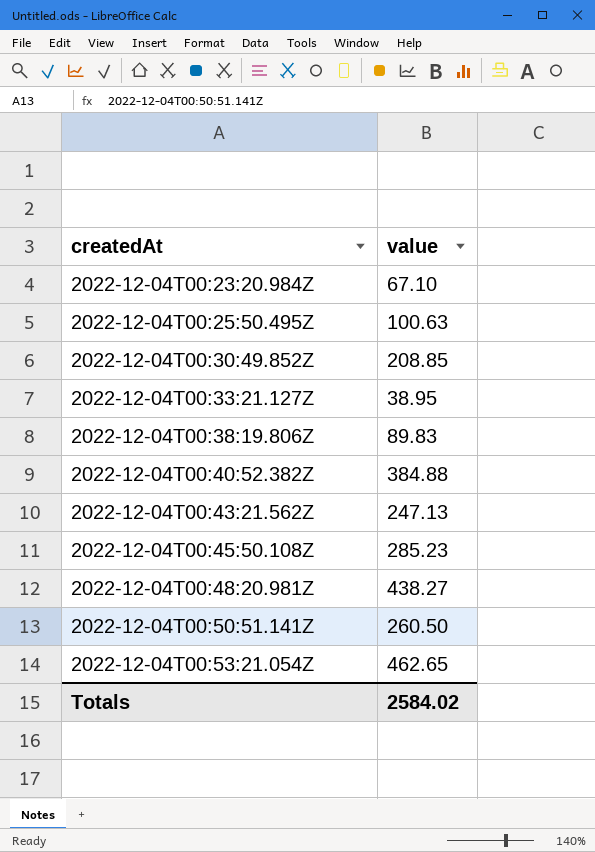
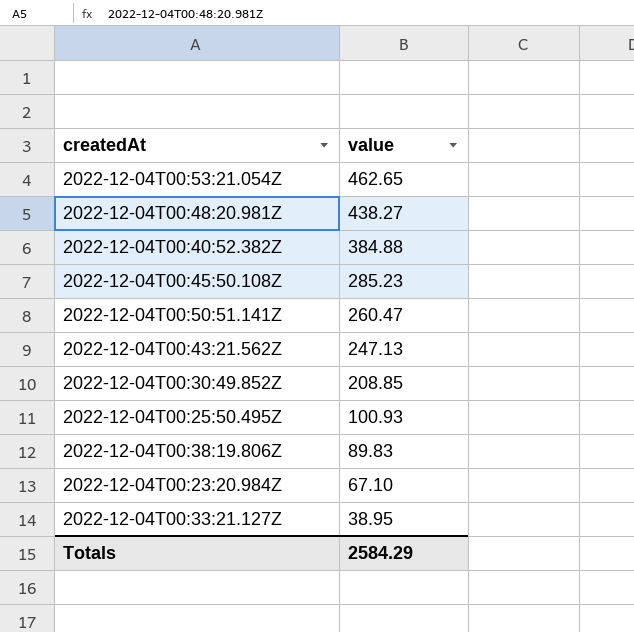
row order: createdAt ascending -> value descending
2022-12-04T00:50:51.141Z | value: 260.50 -> 260.47
2022-12-04T00:25:50.495Z | value: 100.63 -> 100.93
Totals | value: 2584.02 -> 2584.29

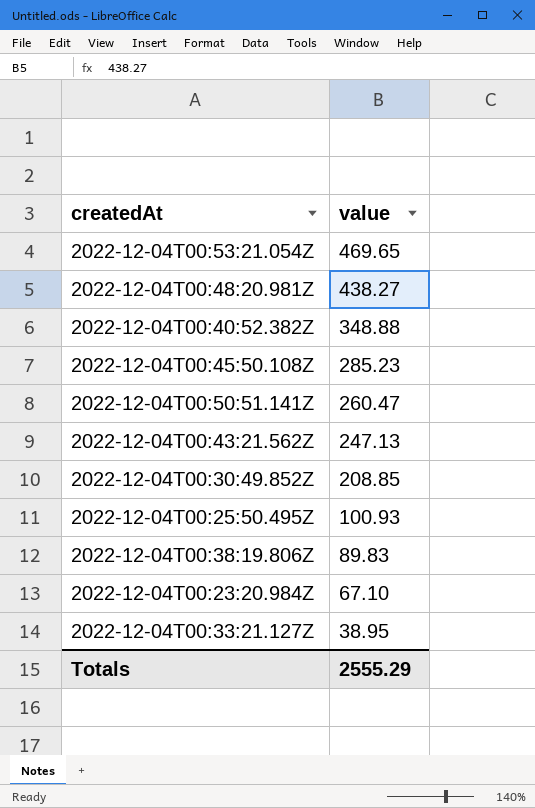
2022-12-04T00:53:21.054Z | value: 462.65 -> 469.65
2022-12-04T00:40:52.382Z | value: 384.88 -> 348.88
Totals | value: 2584.29 -> 2555.29

